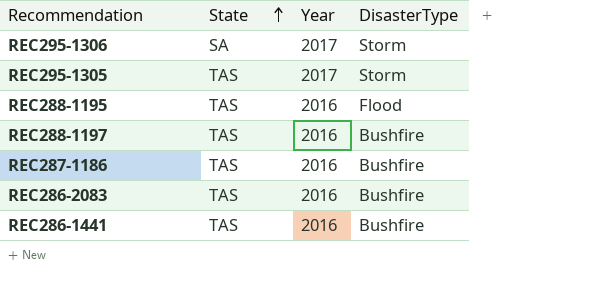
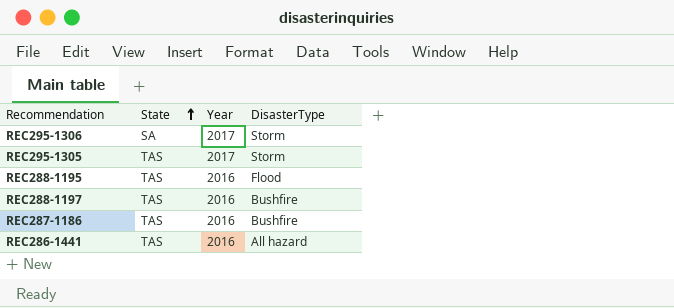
row REC286-2083: TAS | 2016 | Bushfire -> none
REC286-1441 | DisasterType: Bushfire -> All hazard

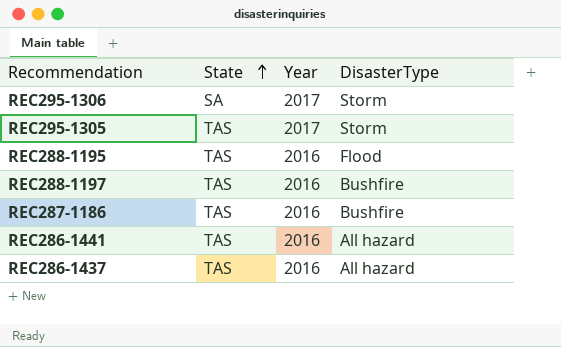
row REC286-1437: none -> TAS | 2016 | All hazard

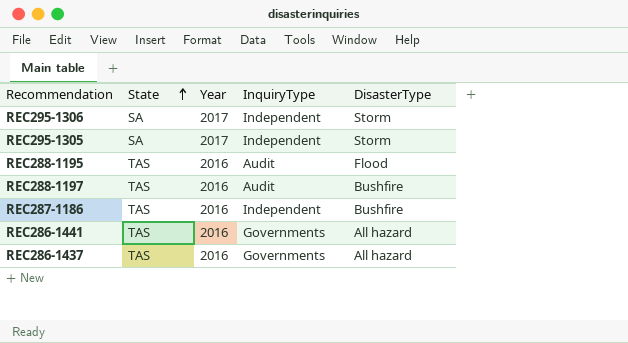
column InquiryType | position: none -> 4
REC295-1305 | State: TAS -> SA

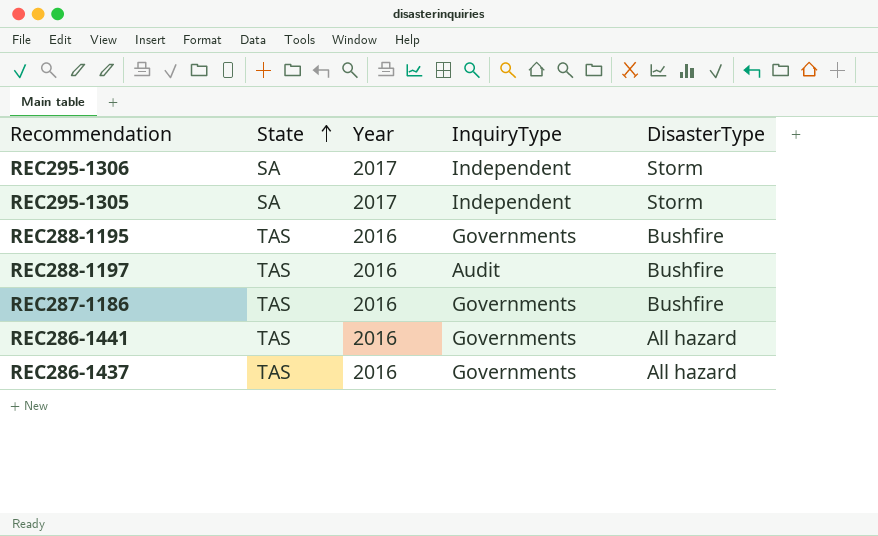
REC288-1195 | InquiryType: Audit -> Governments
REC288-1195 | DisasterType: Flood -> Bushfire
REC287-1186 | InquiryType: Independent -> Governments

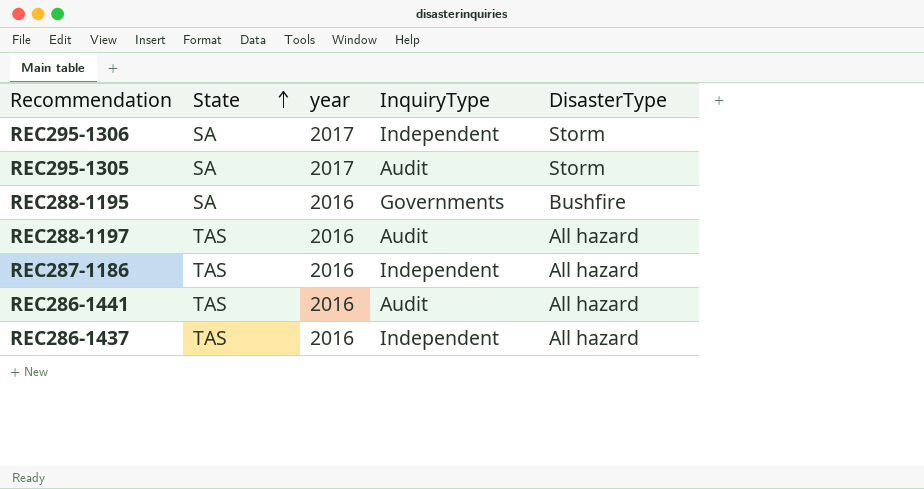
column name: Year -> year
REC295-1305 | InquiryType: Independent -> Audit
REC288-1195 | State: TAS -> SA
REC288-1197 | DisasterType: Bushfire -> All hazard
REC287-1186 | InquiryType: Governments -> Independent
REC287-1186 | DisasterType: Bushfire -> All hazard
REC286-1441 | InquiryType: Governments -> Audit
REC286-1437 | InquiryType: Governments -> Independent

